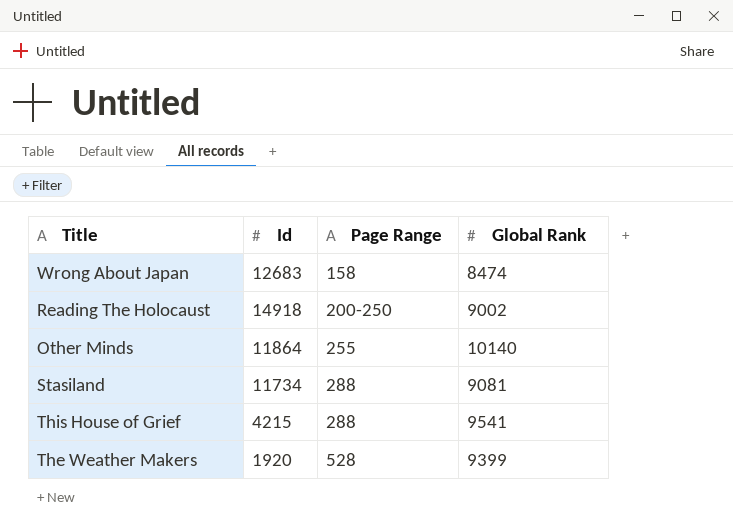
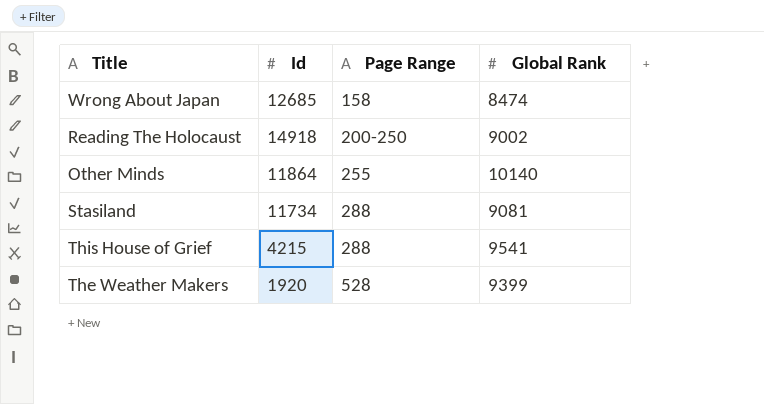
Wrong About Japan | Id: 12683 -> 12685

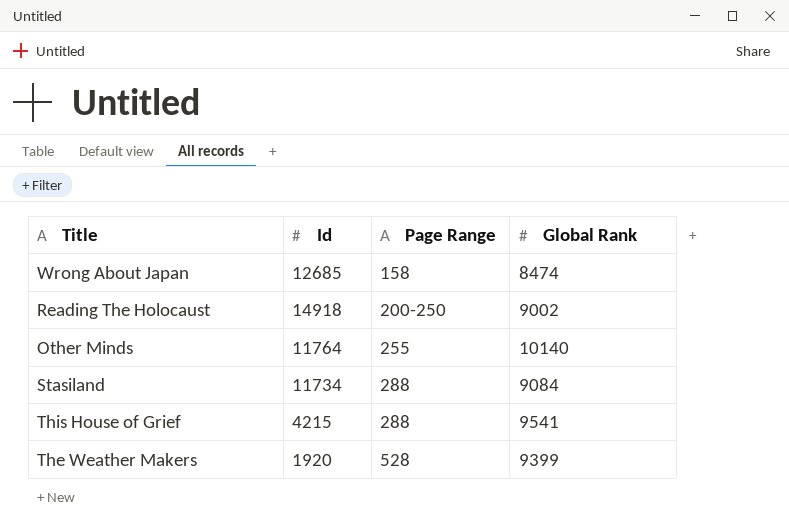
Other Minds | Id: 11864 -> 11764
Stasiland | Global Rank: 9081 -> 9084

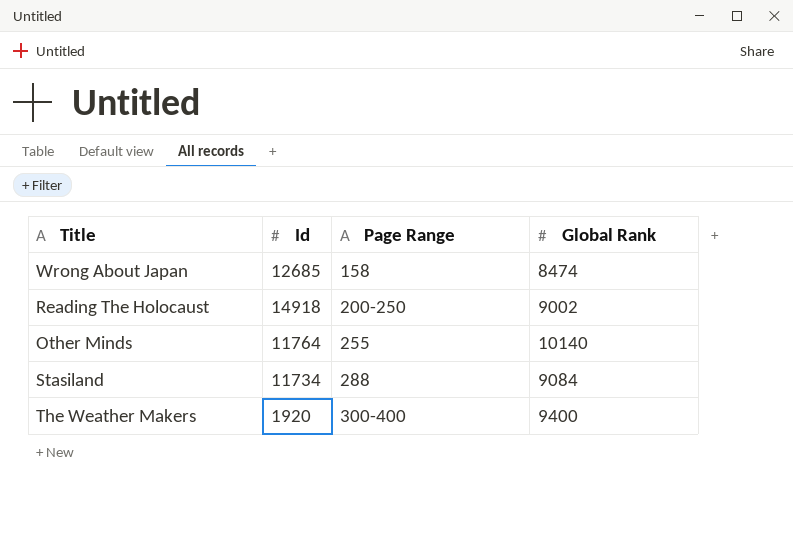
row This House of Grief: 4215 | 288 | 9541 -> none
The Weather Makers | Page Range: 528 -> 300-400
The Weather Makers | Global Rank: 9399 -> 9400

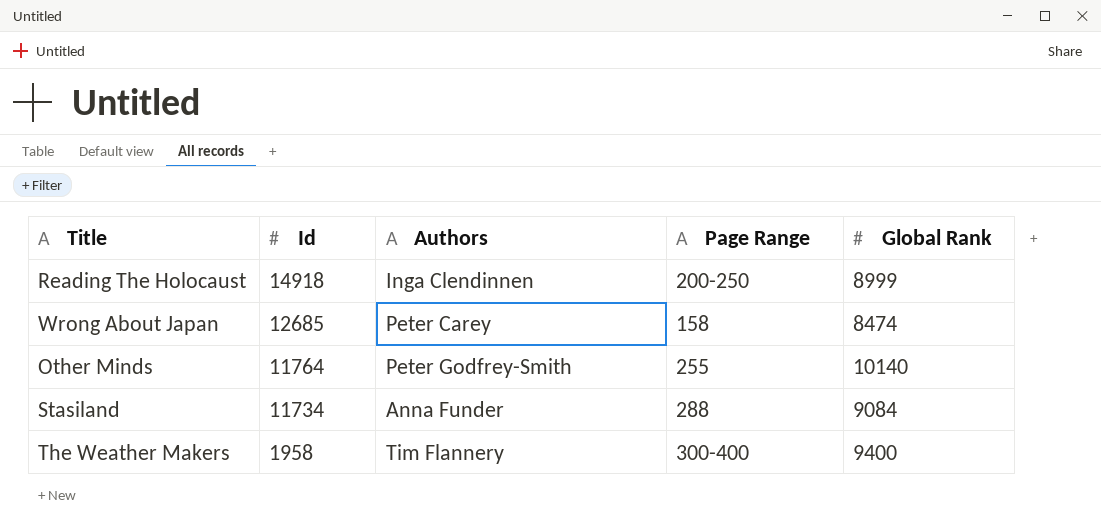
row order: Page Range ascending -> Id descending
column Authors | position: none -> 3
Reading The Holocaust | Global Rank: 9002 -> 8999
The Weather Makers | Id: 1920 -> 1958

